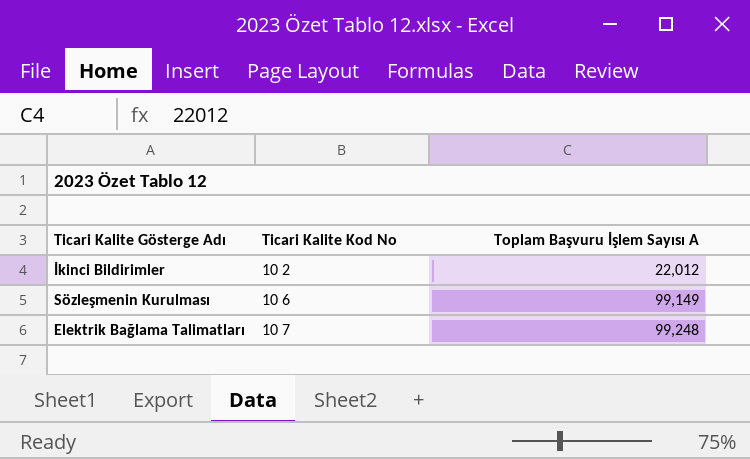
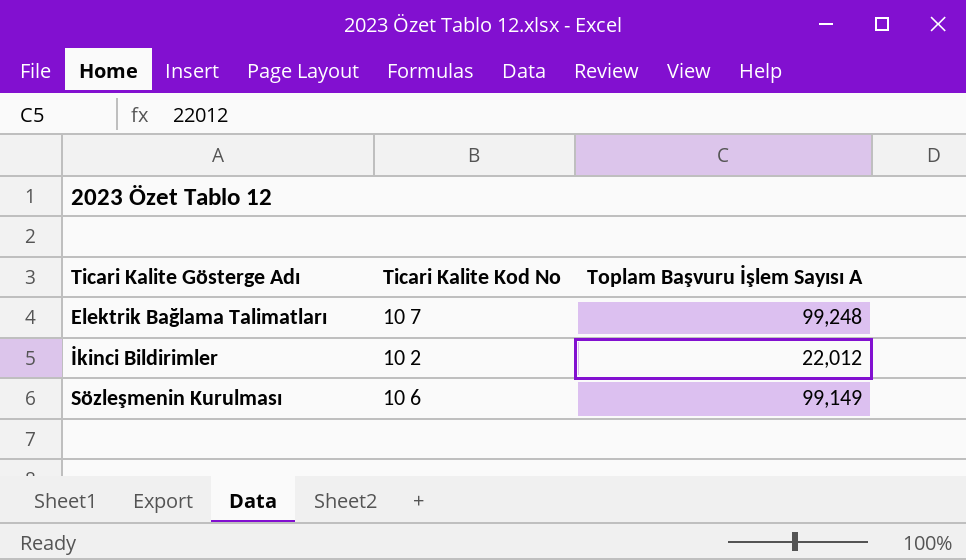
row order: Ticari Kalite Kod No ascending -> Ticari Kalite Gösterge Adı ascending

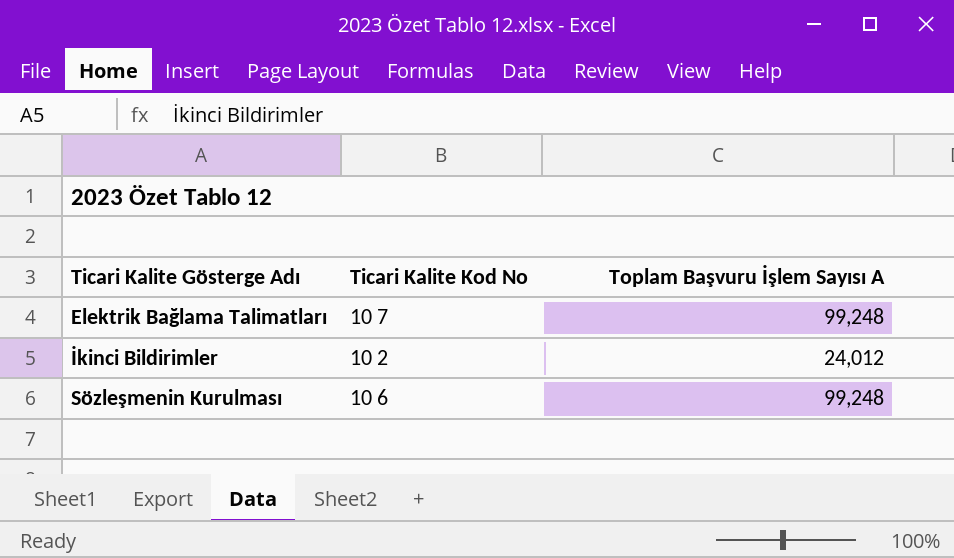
İkinci Bildirimler | Toplam Başvuru İşlem Sayısı A: 22,012 -> 24,012
Sözleşmenin Kurulması | Toplam Başvuru İşlem Sayısı A: 99,149 -> 99,248

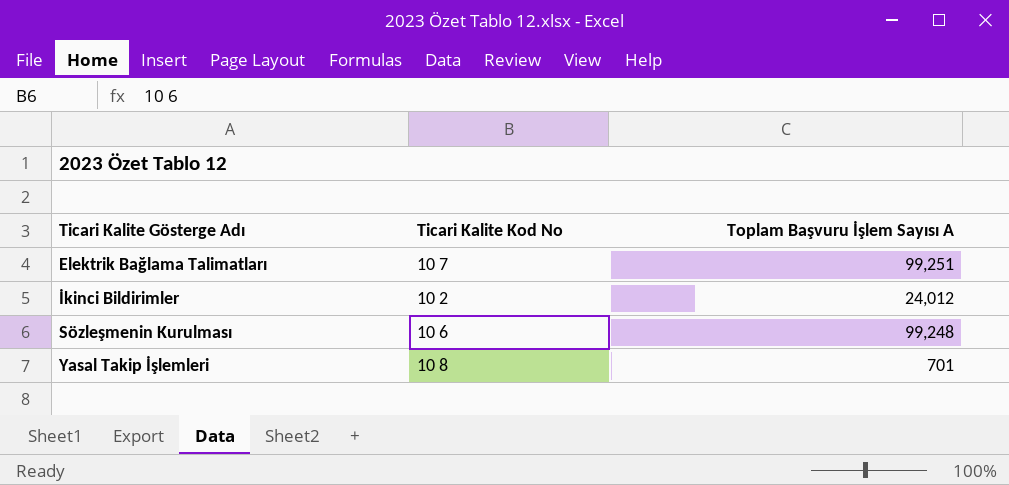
Elektrik Bağlama Talimatları | Toplam Başvuru İşlem Sayısı A: 99,248 -> 99,251
row Yasal Takip İşlemleri: none -> 10 8 | 701

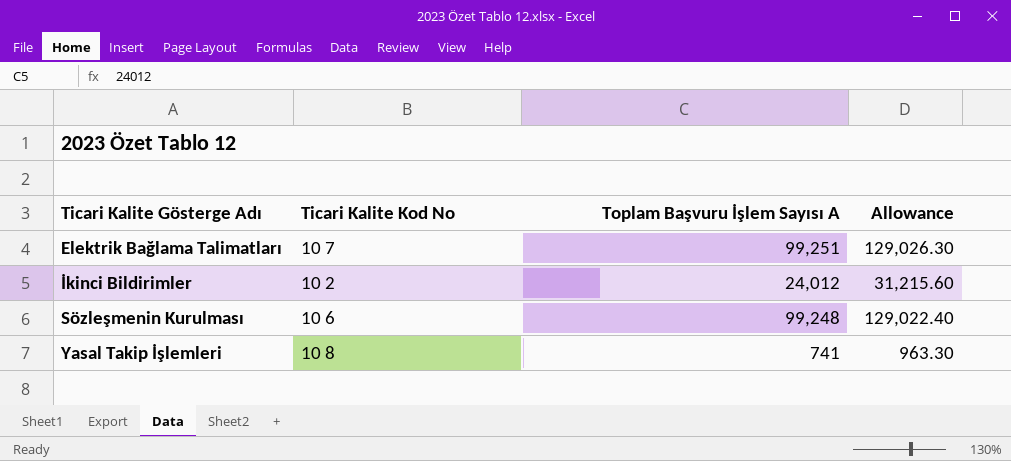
column Allowance | formula: none -> [Toplam Başvuru İşlem Sayısı A] * 1.3
Yasal Takip İşlemleri | Toplam Başvuru İşlem Sayısı A: 701 -> 741

